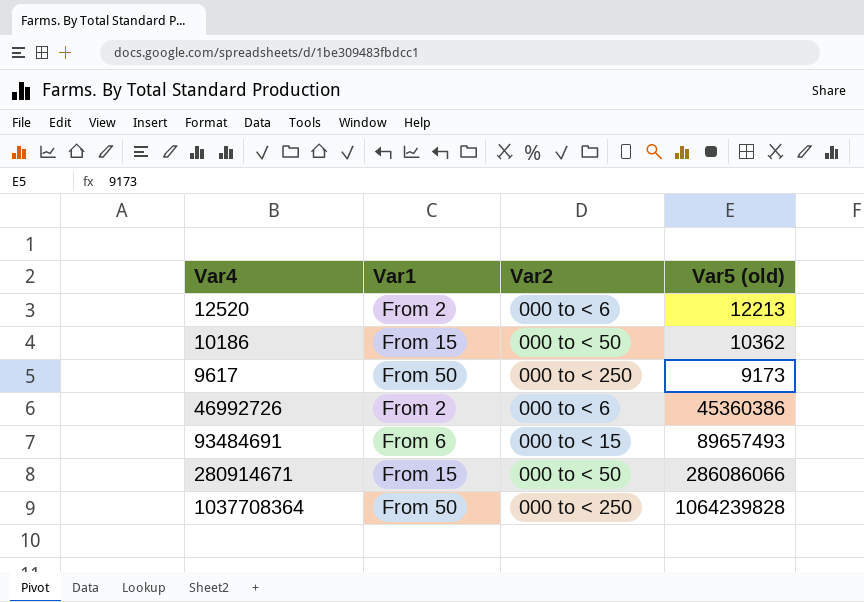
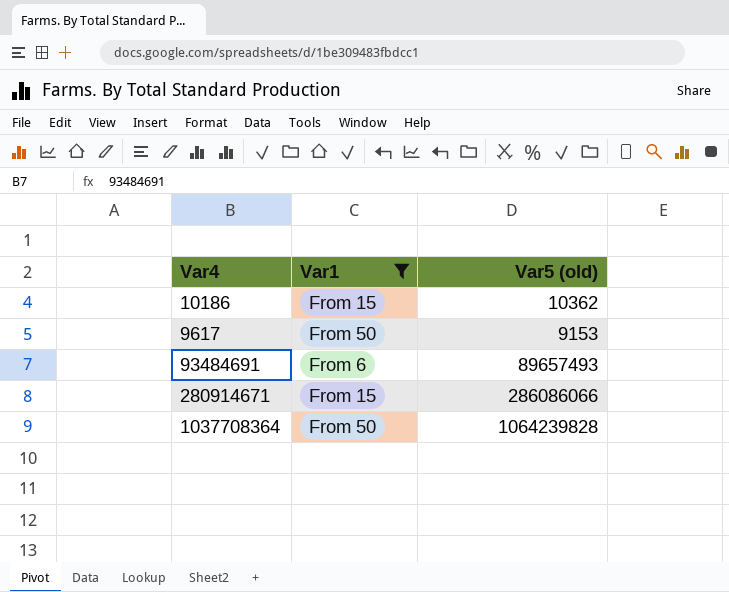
filter: none -> Var1 != From 2
column Var2 | position: 3 -> none
9617 | Var5 (old): 9173 -> 9153

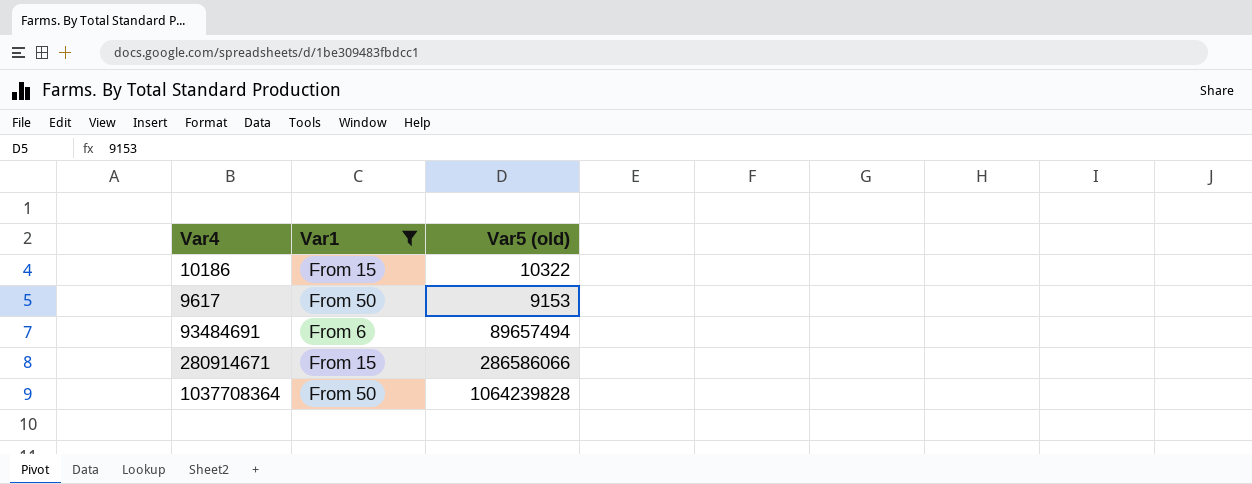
10186 | Var5 (old): 10362 -> 10322
93484691 | Var5 (old): 89657493 -> 89657494
280914671 | Var5 (old): 286086066 -> 286586066

